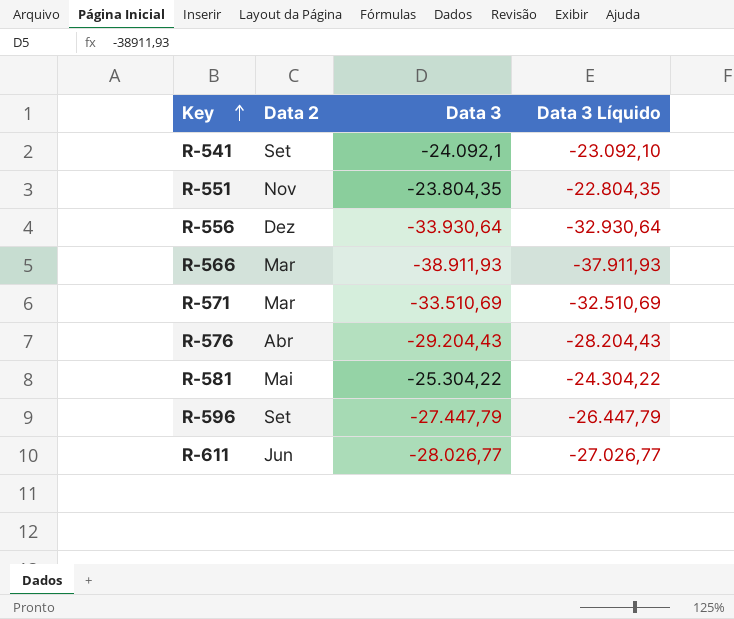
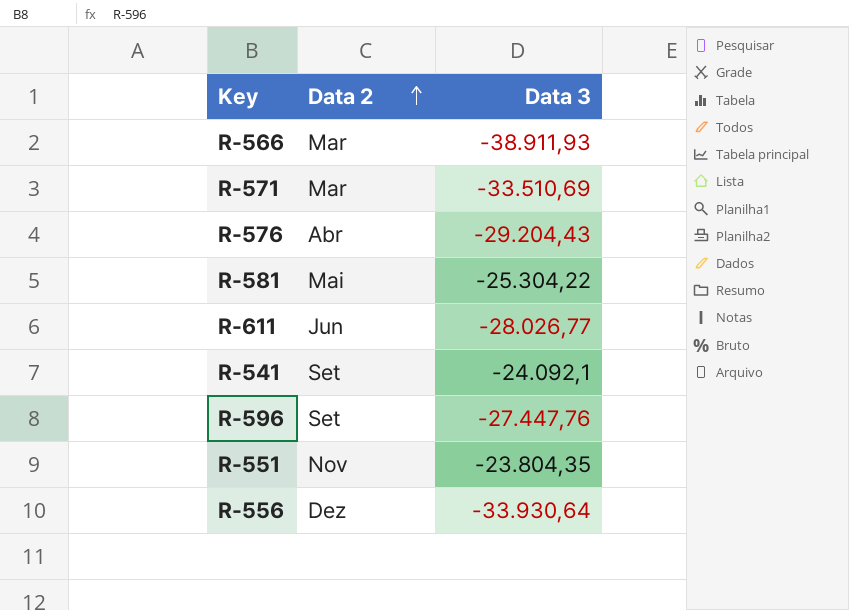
row order: Key ascending -> Data 2 ascending
column Data 3 Líquido | formula: [Data 3] + 1000 -> none
R-596 | Data 3: -27.447,79 -> -27.447,76

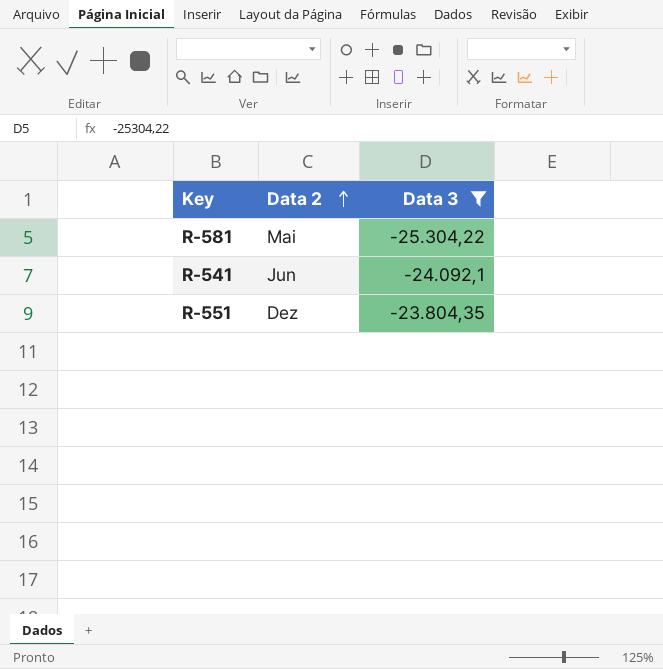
filter: none -> Data 3 >= -25.304,22
R-541 | Data 2: Set -> Jun
R-551 | Data 2: Nov -> Dez

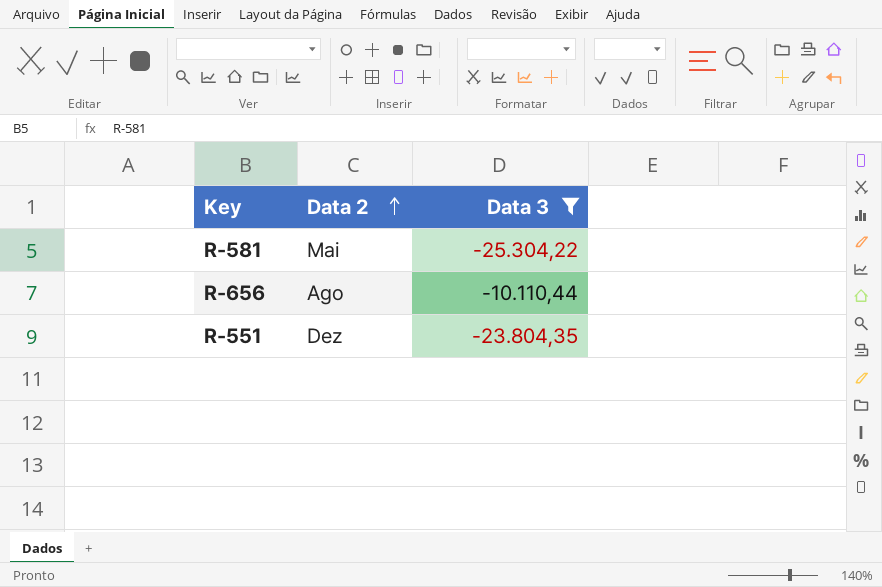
row R-541: Jun | -24.092,1 -> none
row R-656: none -> Ago | -10.110,44

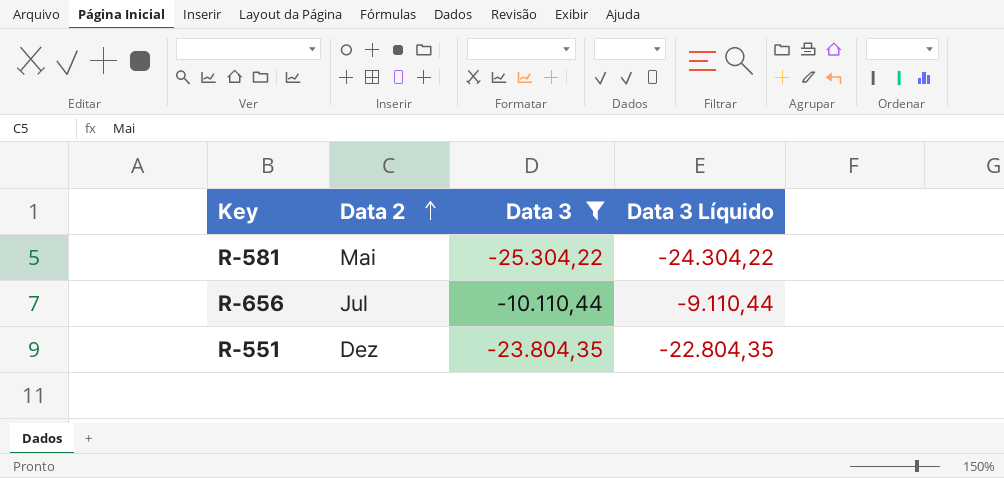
column Data 3 Líquido | formula: none -> [Data 3] + 1000
R-656 | Data 2: Ago -> Jul

